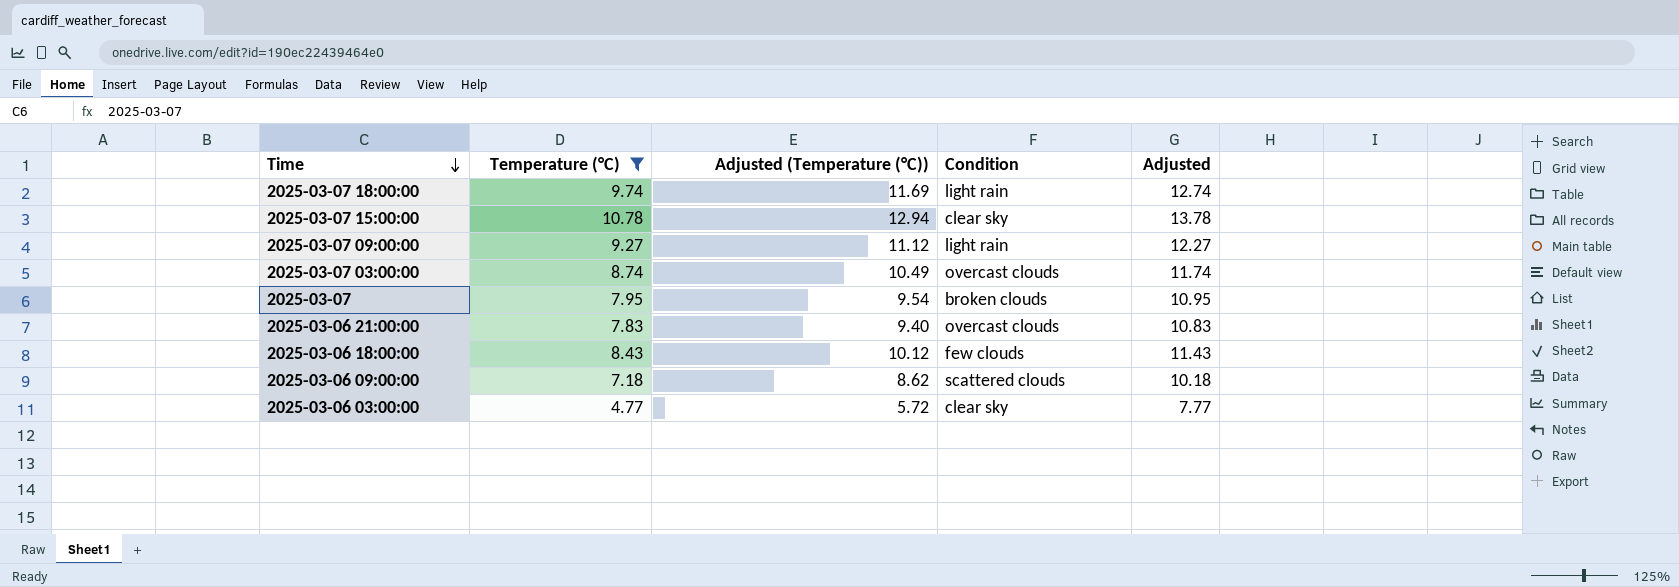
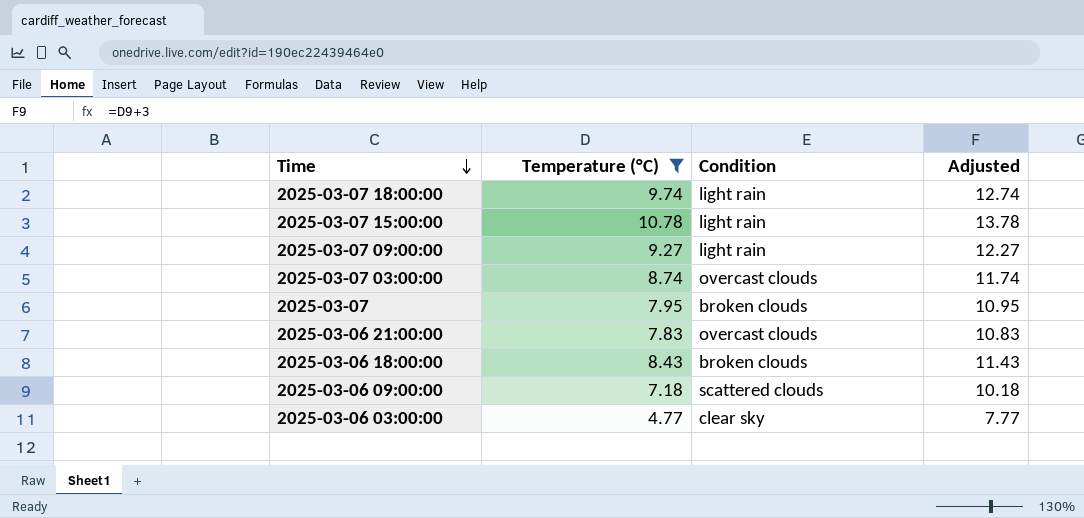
column Adjusted (Temperature (°C)) | formula: [Temperature (°C)] * 1.2 -> none
2025-03-07 15:00:00 | Condition: clear sky -> light rain
2025-03-06 18:00:00 | Condition: few clouds -> broken clouds

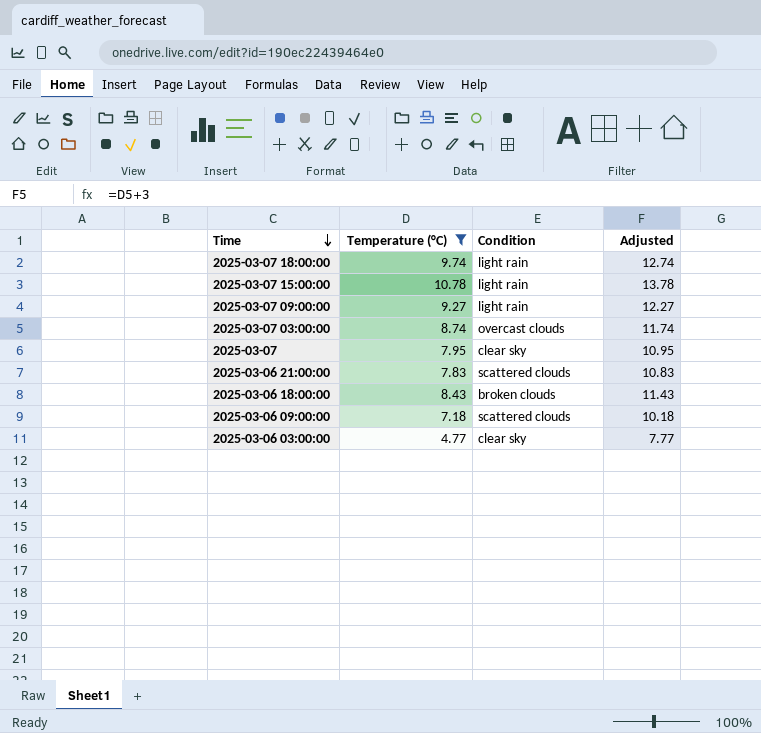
2025-03-07 | Condition: broken clouds -> clear sky
2025-03-06 21:00:00 | Condition: overcast clouds -> scattered clouds

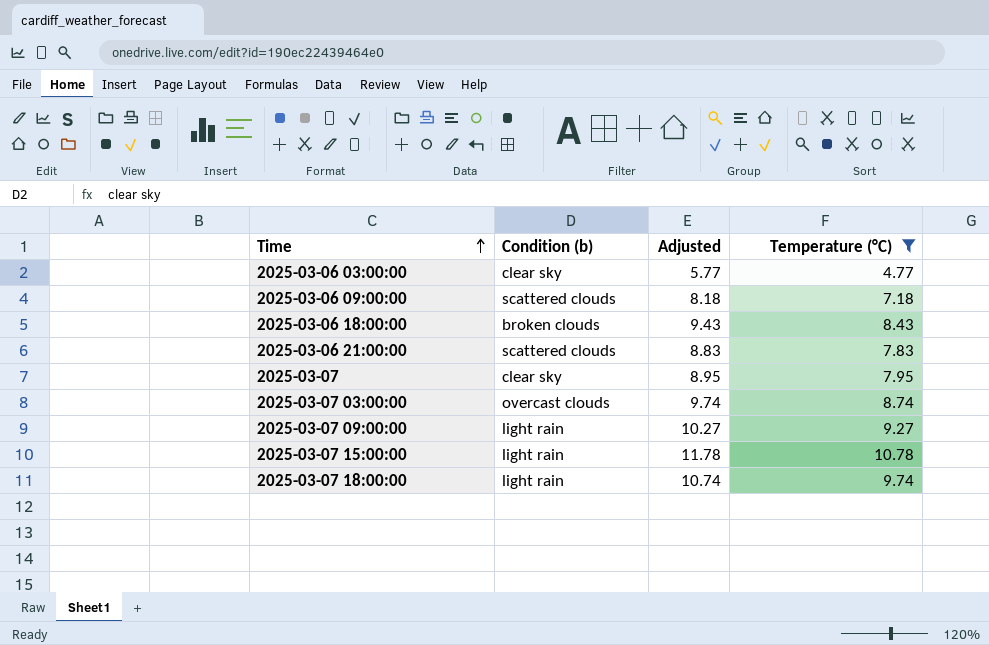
row order: Time descending -> Time ascending
column name: Condition -> Condition (b)
column Adjusted | formula: [Temperature (°C)] + 3 -> [Temperature (°C)] + 1
column Temperature (°C) | position: 2 -> 4

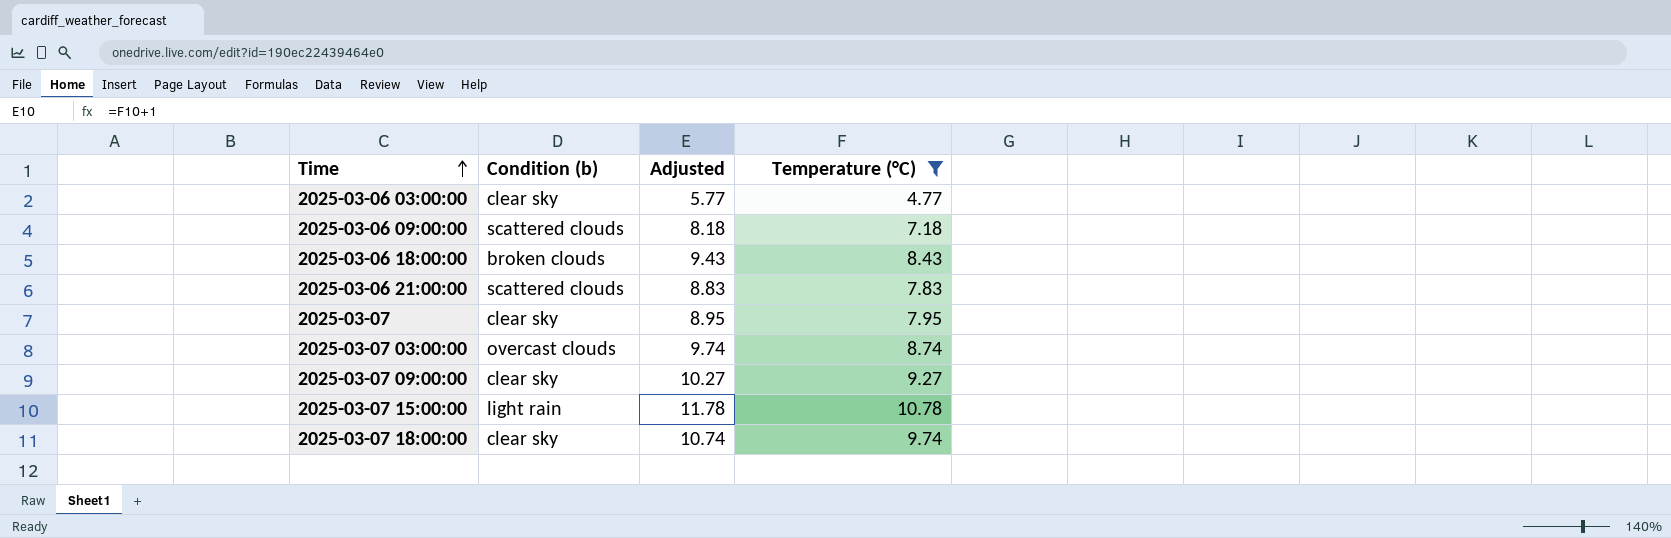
2025-03-07 09:00:00 | Condition (b): light rain -> clear sky
2025-03-07 18:00:00 | Condition (b): light rain -> clear sky

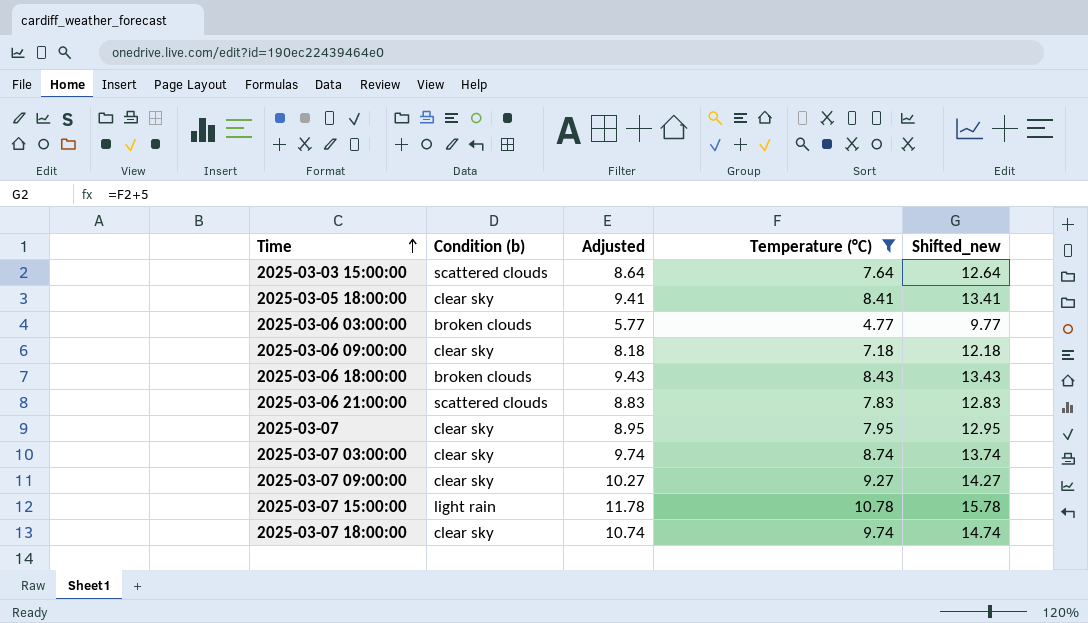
column Shifted_new | formula: none -> [Temperature (°C)] + 5
row 2025-03-03 15:00:00: none -> scattered clouds | 8.64 | 7.64 | 12.64
row 2025-03-05 18:00:00: none -> clear sky | 9.41 | 8.41 | 13.41
2025-03-06 03:00:00 | Condition (b): clear sky -> broken clouds
2025-03-06 09:00:00 | Condition (b): scattered clouds -> clear sky
2025-03-07 03:00:00 | Condition (b): overcast clouds -> clear sky

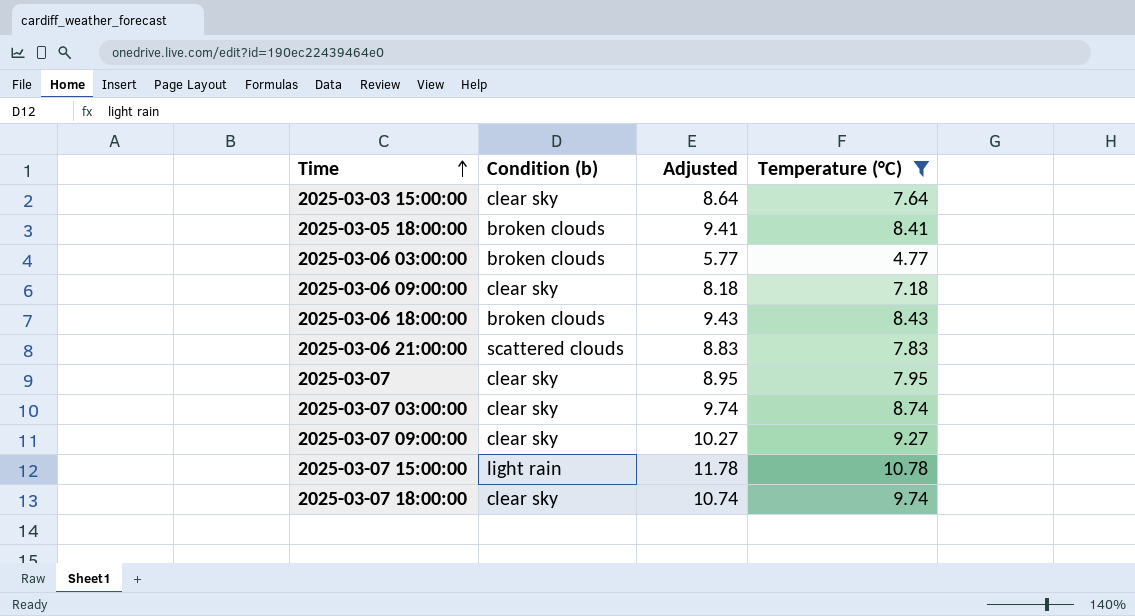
column Shifted_new | formula: [Temperature (°C)] + 5 -> none
2025-03-03 15:00:00 | Condition (b): scattered clouds -> clear sky
2025-03-05 18:00:00 | Condition (b): clear sky -> broken clouds

